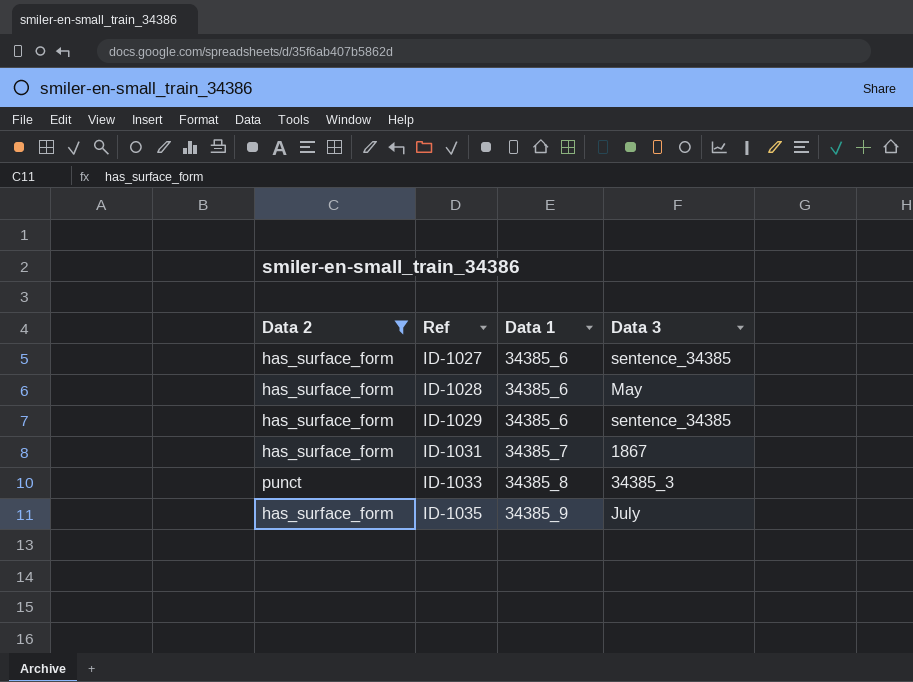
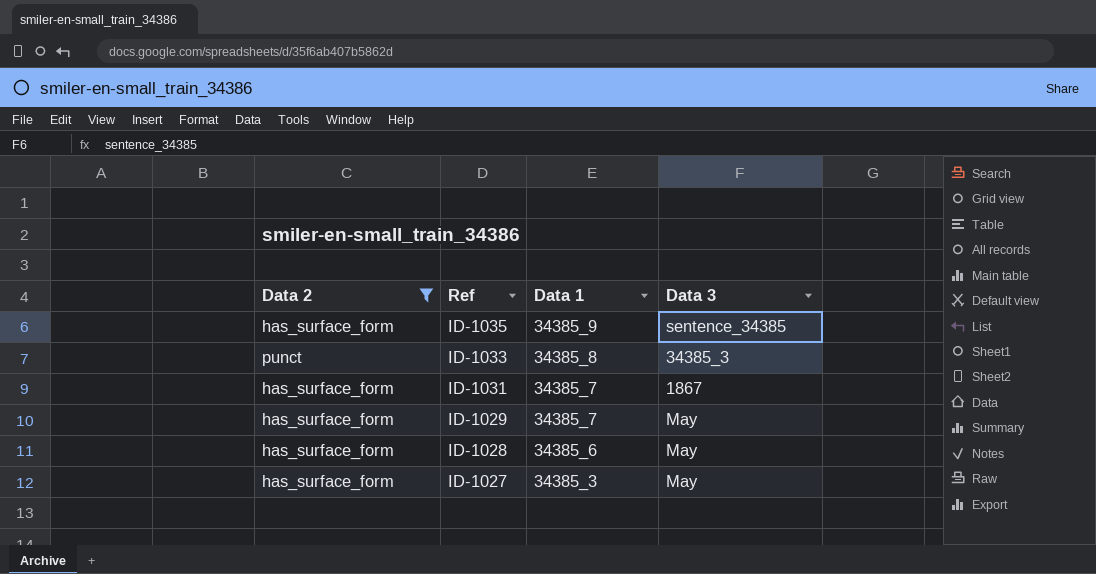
row order: Ref ascending -> Ref descending
ID-1035 | Data 3: July -> sentence_34385
ID-1029 | Data 1: 34385_6 -> 34385_7
ID-1029 | Data 3: sentence_34385 -> May
ID-1027 | Data 1: 34385_6 -> 34385_3
ID-1027 | Data 3: sentence_34385 -> May

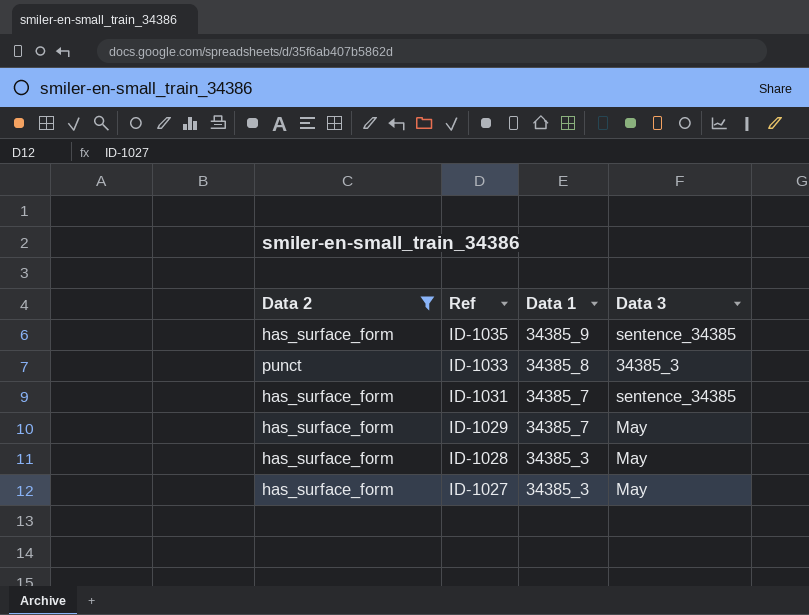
ID-1031 | Data 3: 1867 -> sentence_34385
ID-1028 | Data 1: 34385_6 -> 34385_3

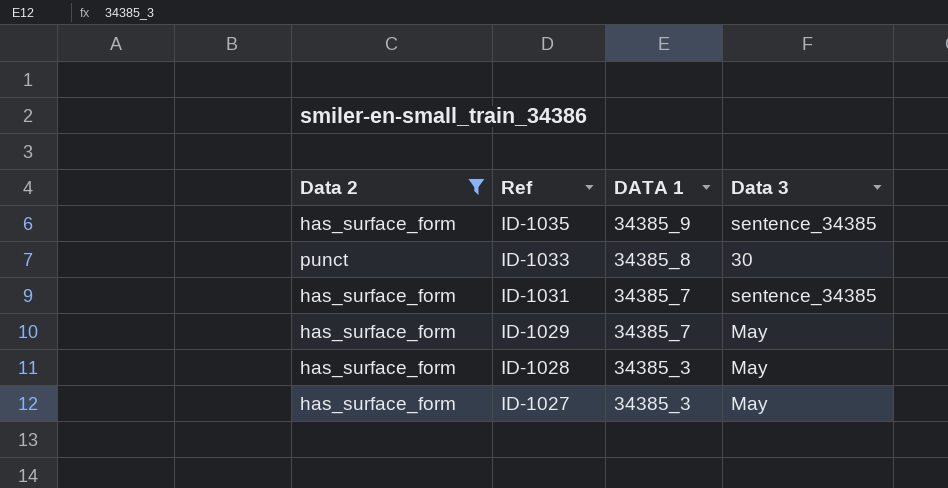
column name: Data 1 -> DATA 1
ID-1033 | Data 3: 34385_3 -> 30

